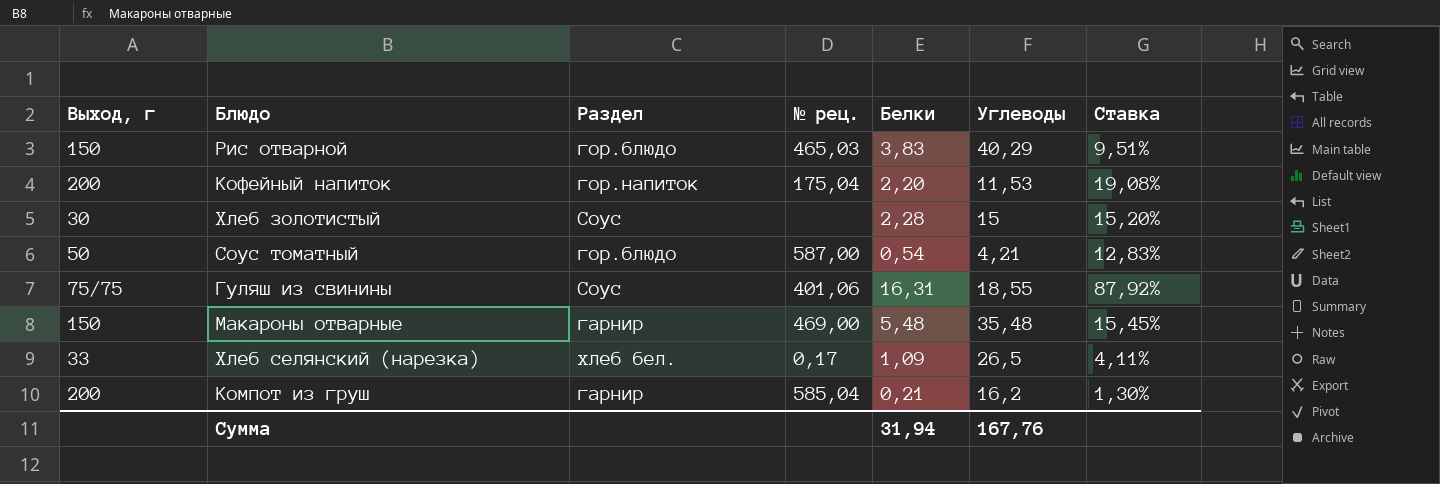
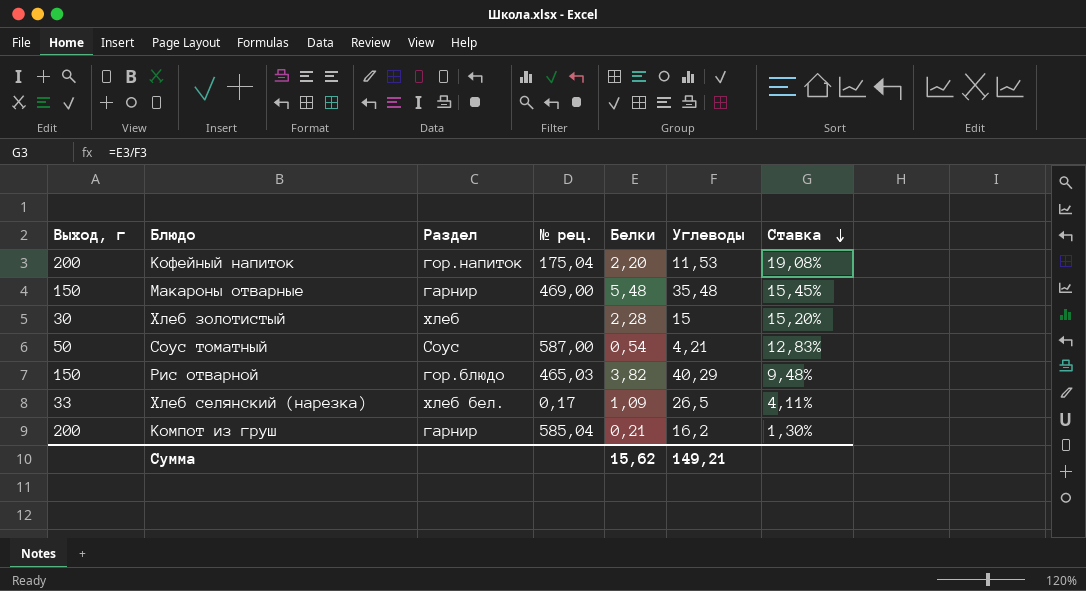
row order: none -> Ставка descending
row Гуляш из свинины: 75/75 | Соус | 401,06 | 16,31 | 18,55 | 87,92% -> none
Хлеб золотистый | Раздел: Соус -> хлеб
Соус томатный | Раздел: гор.блюдо -> Соус
Рис отварной | Белки: 3,83 -> 3,82
Рис отварной | Ставка: 9,51% -> 9,48%
Сумма | Белки: 31,94 -> 15,62
Сумма | Углеводы: 167,76 -> 149,21

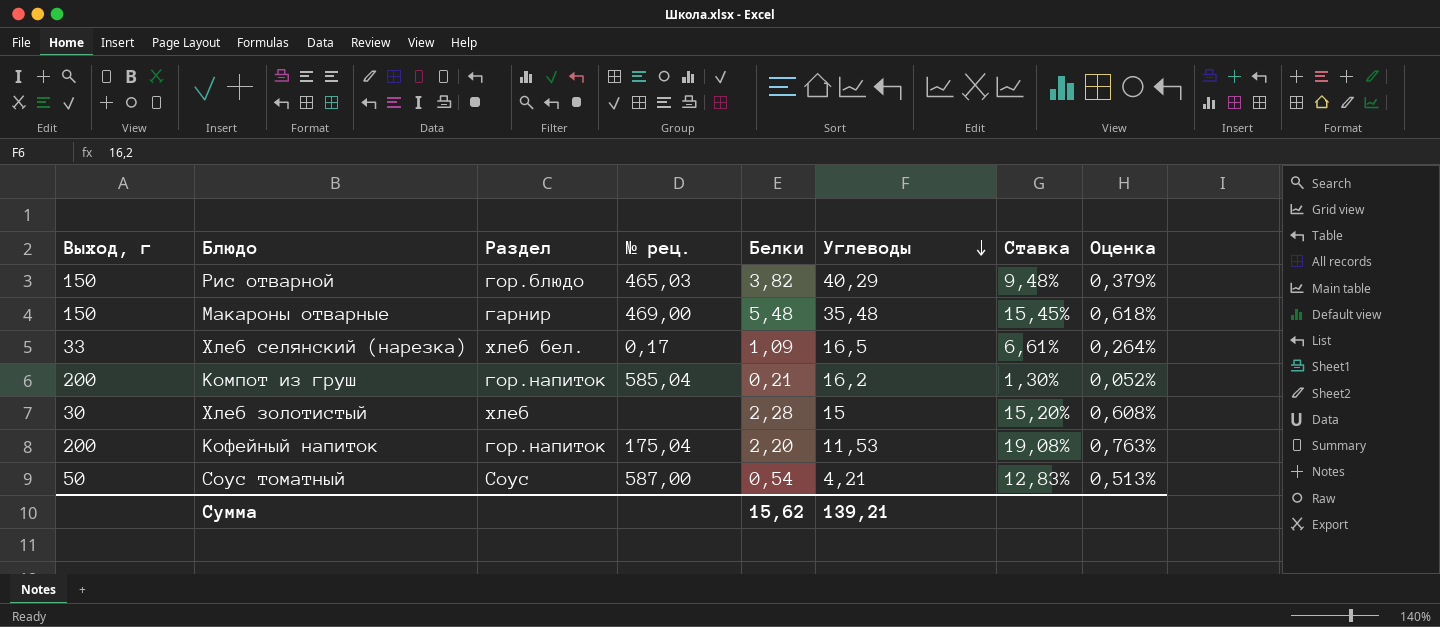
row order: Ставка descending -> Углеводы descending
column Оценка | formula: none -> [Ставка] * 0,04
Хлеб селянский (нарезка) | Углеводы: 26,5 -> 16,5
Хлеб селянский (нарезка) | Ставка: 4,11% -> 6,61%
Компот из груш | Раздел: гарнир -> гор.напиток
Сумма | Углеводы: 149,21 -> 139,21

